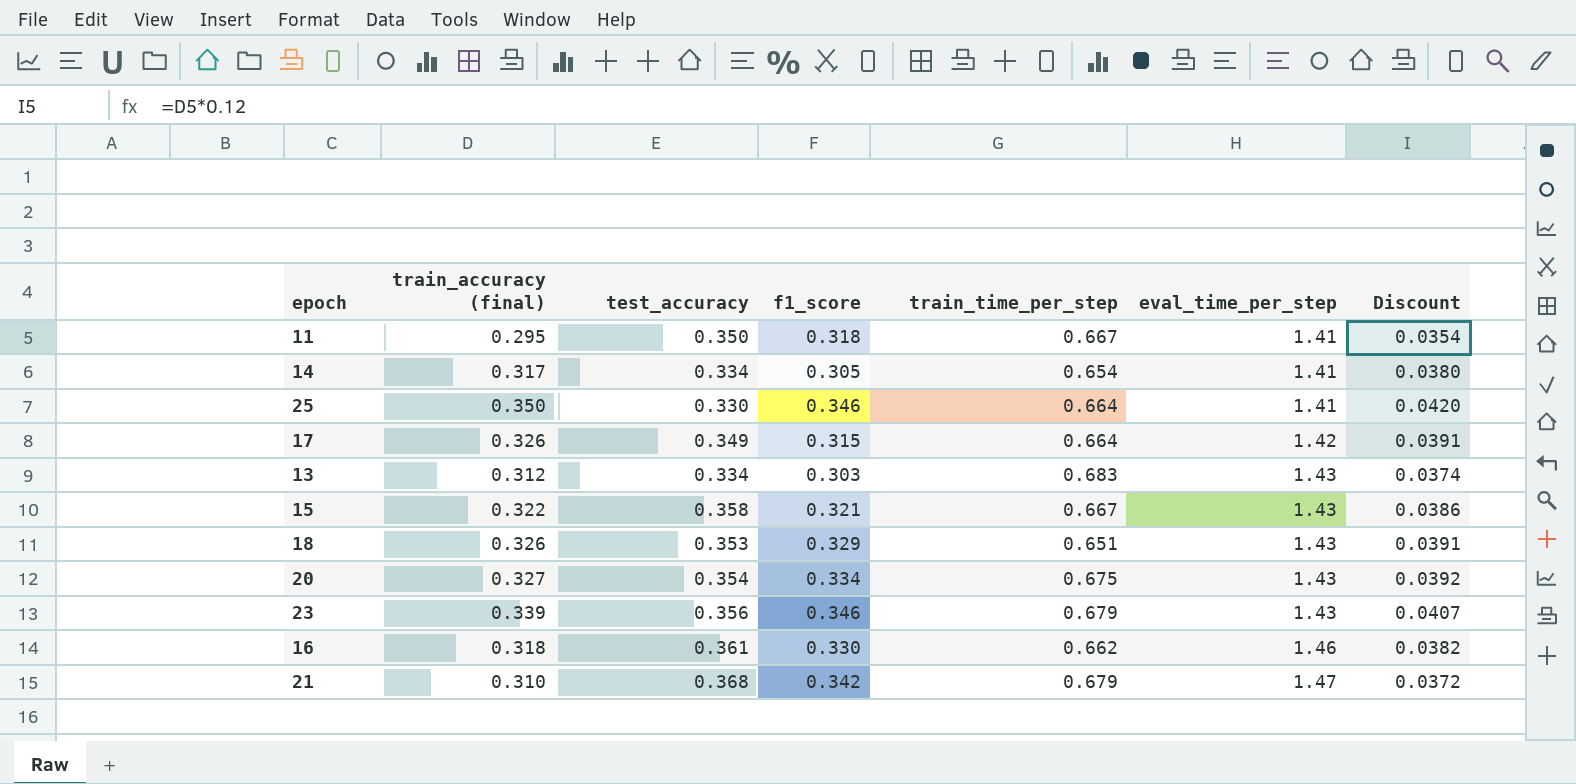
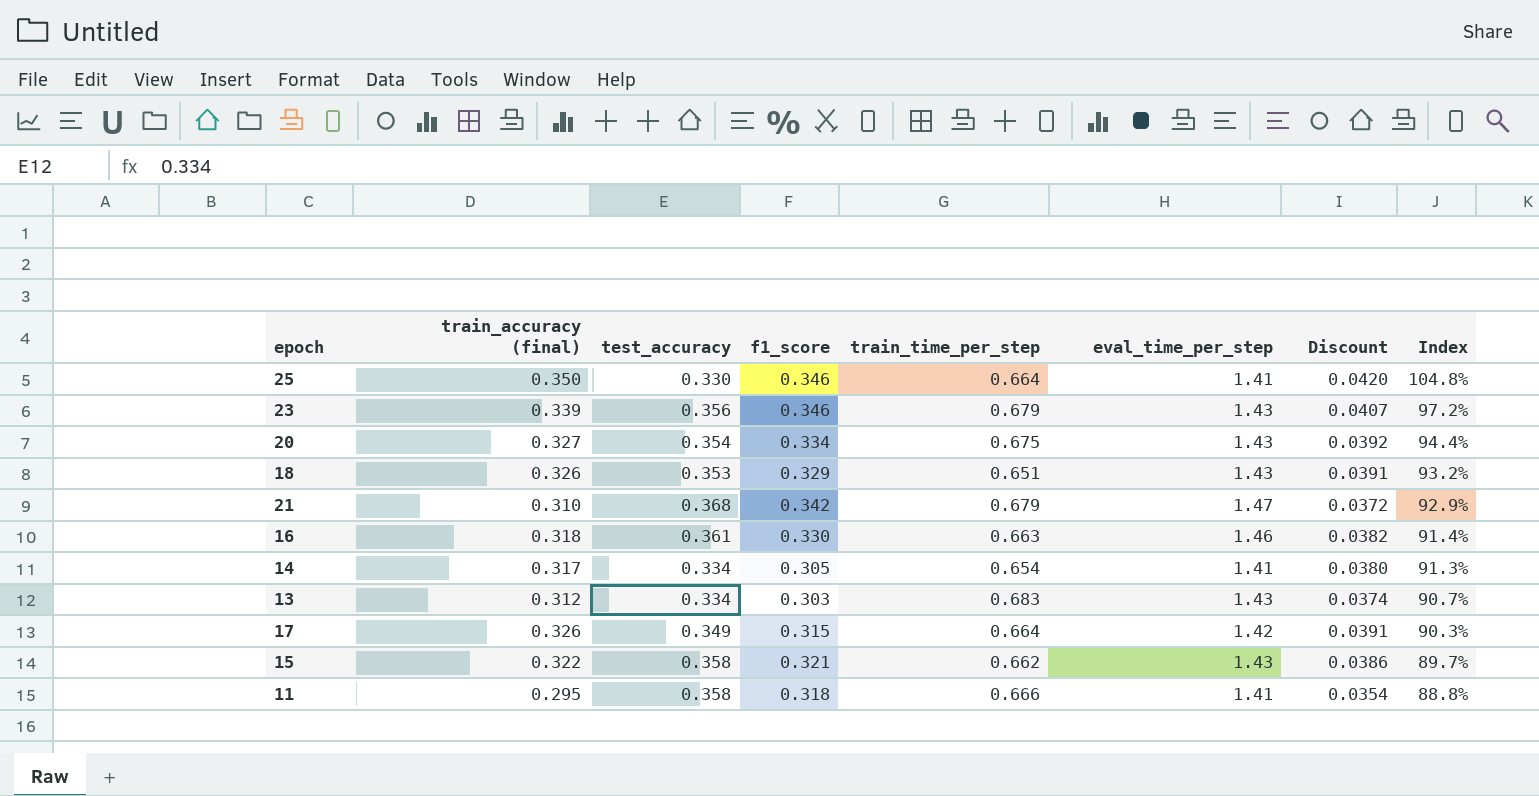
row order: eval_time_per_step ascending -> Index descending
column Index | formula: none -> [f1_score] / [test_accuracy]
16 | train_time_per_step: 0.662 -> 0.663
15 | train_time_per_step: 0.667 -> 0.662
11 | test_accuracy: 0.350 -> 0.358
11 | train_time_per_step: 0.667 -> 0.666

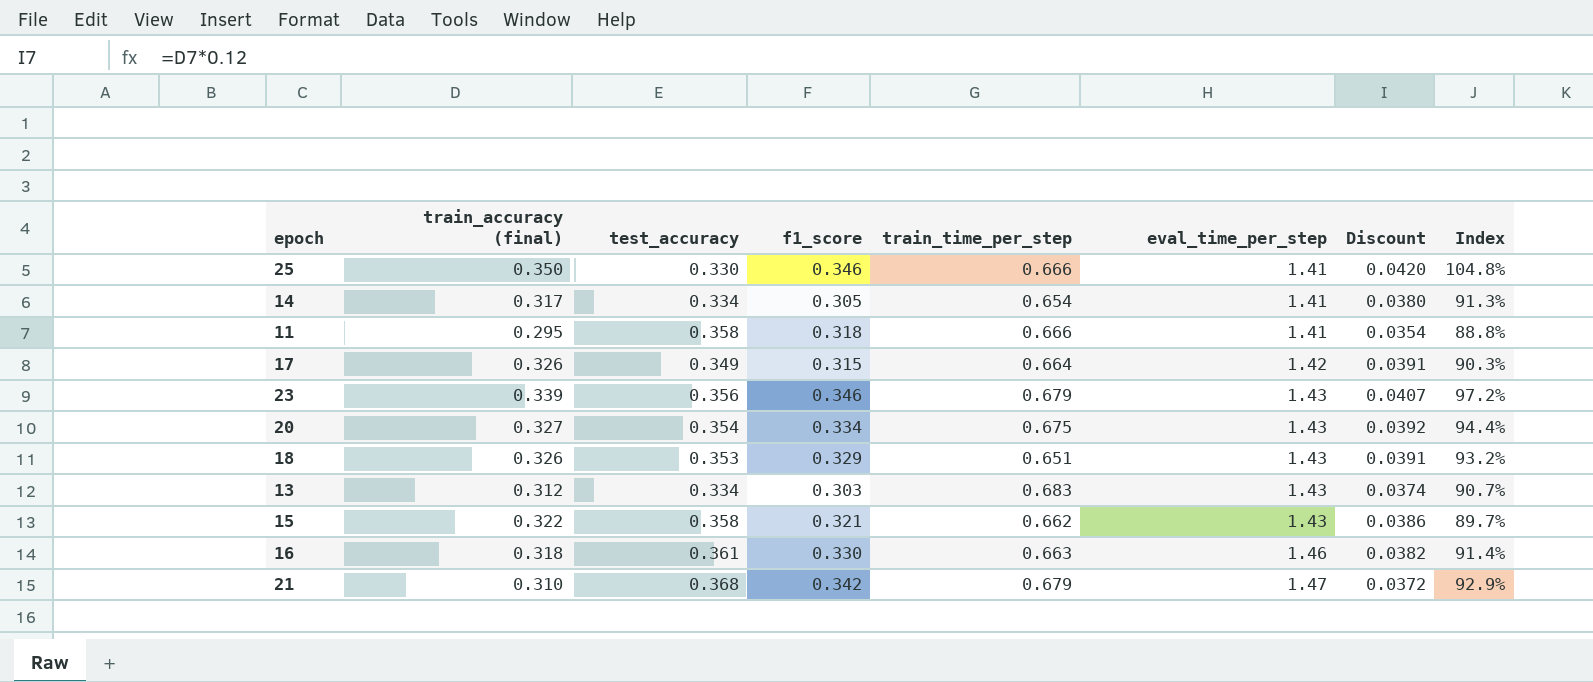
row order: Index descending -> eval_time_per_step ascending
25 | train_time_per_step: 0.664 -> 0.666

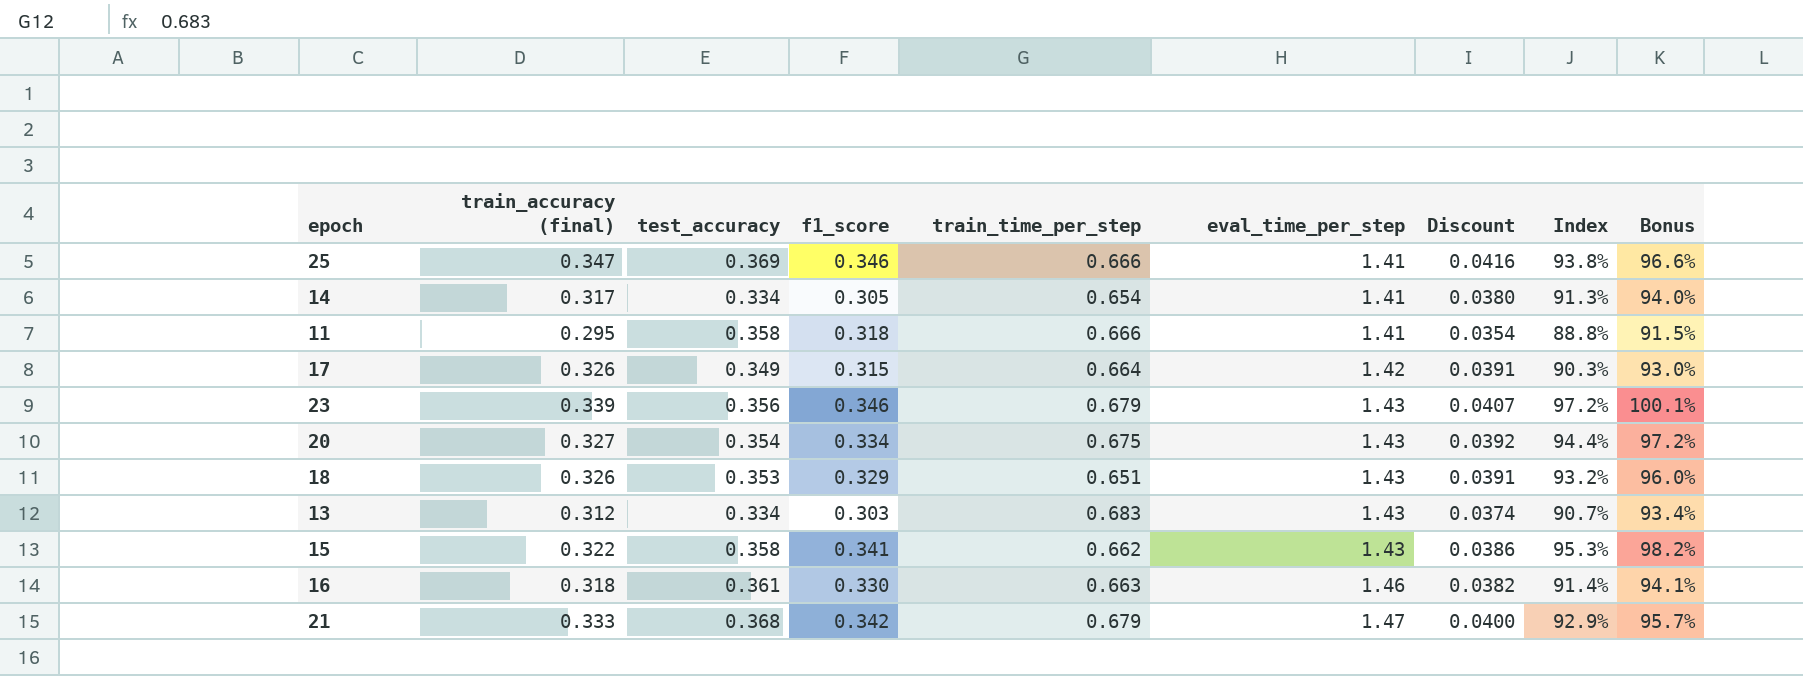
column Bonus | formula: none -> [Index] * 1.03
25 | train_accuracy (final): 0.350 -> 0.347
25 | test_accuracy: 0.330 -> 0.369
25 | Discount: 0.0420 -> 0.0416
25 | Index: 104.8% -> 93.8%
15 | f1_score: 0.321 -> 0.341
15 | Index: 89.7% -> 95.3%
21 | train_accuracy (final): 0.310 -> 0.333
21 | Discount: 0.0372 -> 0.0400

